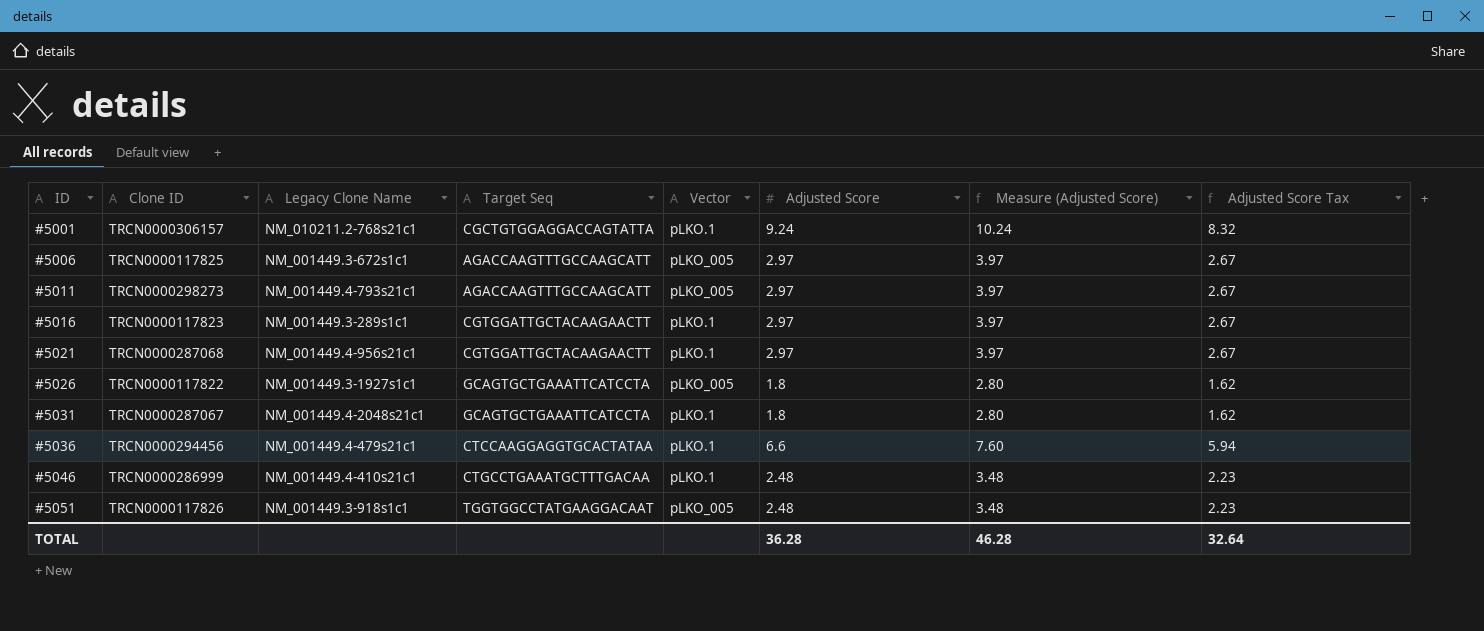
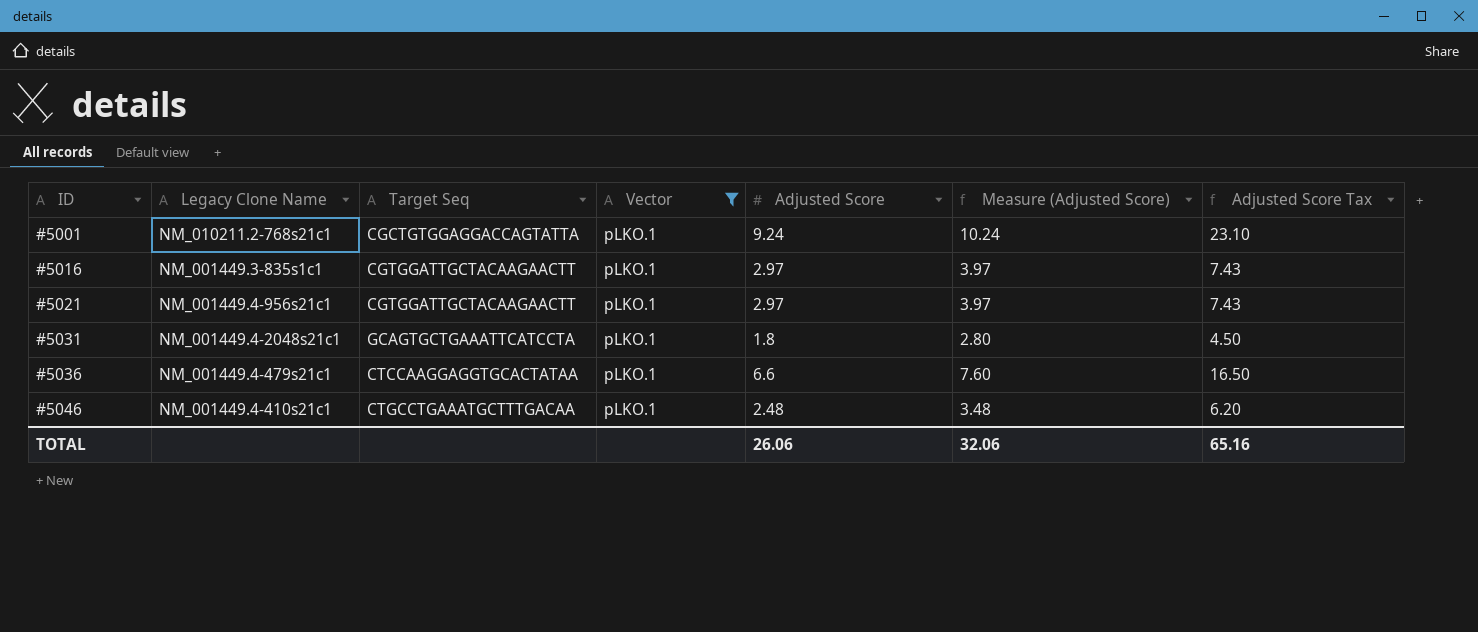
filter: none -> Vector = pLKO.1
column Clone ID | position: 2 -> none
column Adjusted Score Tax | formula: [Adjusted Score] * 0.9 -> [Adjusted Score] * 2.5
#5016 | Legacy Clone Name: NM_001449.3-289s1c1 -> NM_001449.3-835s1c1
TOTAL | Adjusted Score: 36.28 -> 26.06
TOTAL | Measure (Adjusted Score): 46.28 -> 32.06
TOTAL | Adjusted Score Tax: 32.64 -> 65.16

